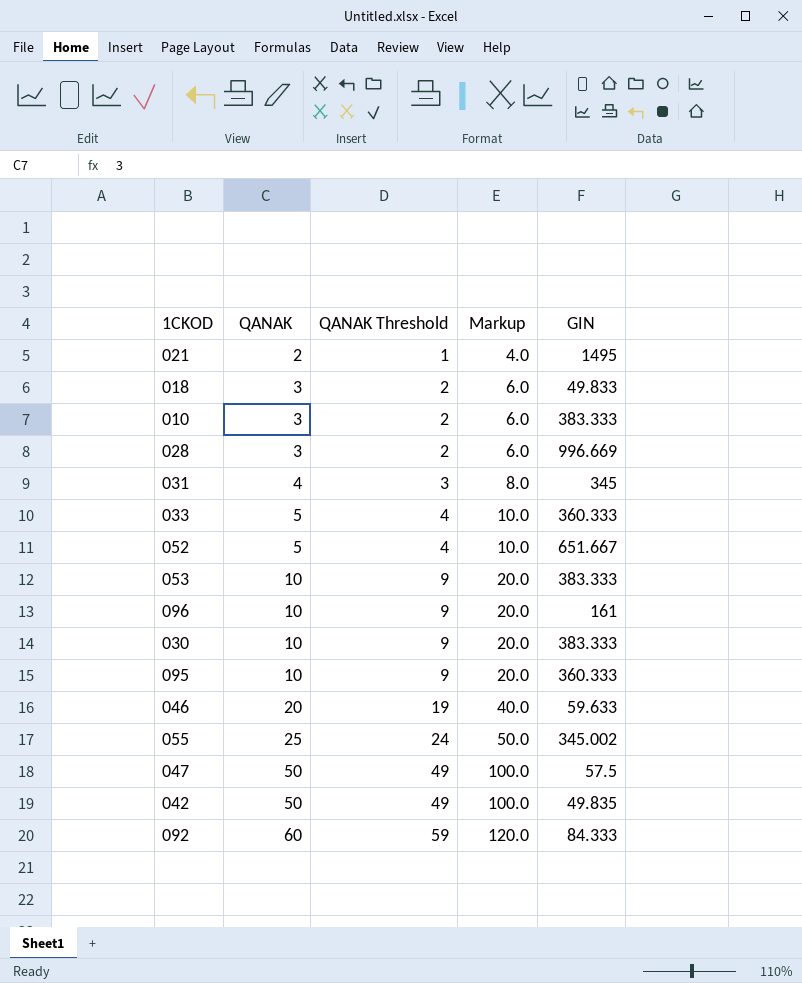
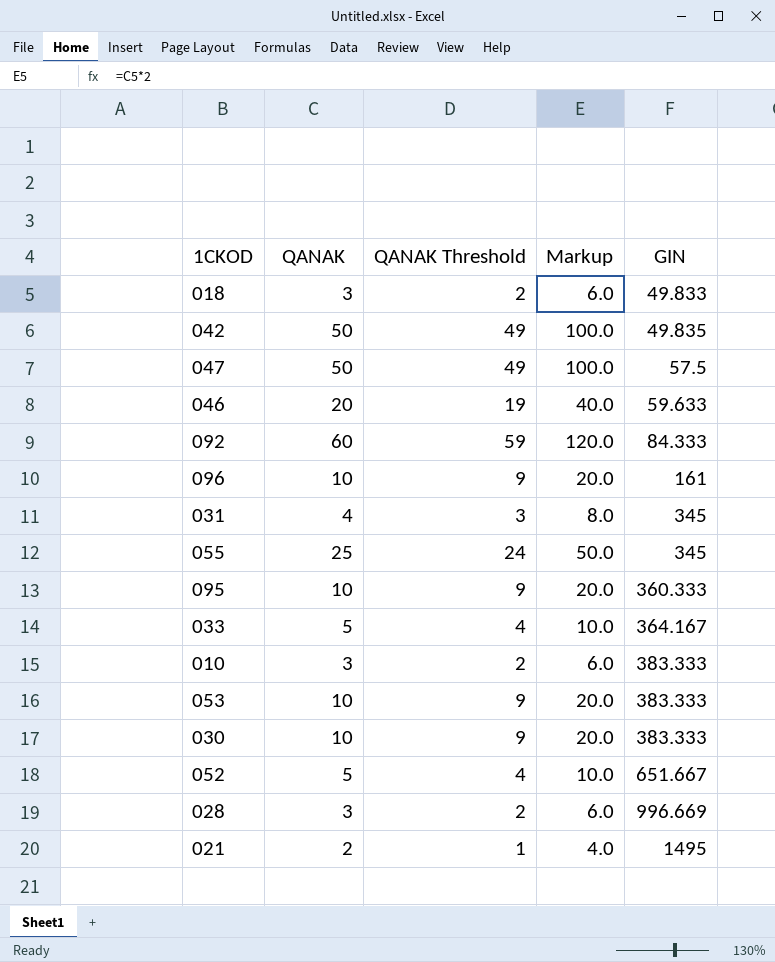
row order: QANAK ascending -> GIN ascending
055 | GIN: 345.002 -> 345
033 | GIN: 360.333 -> 364.167

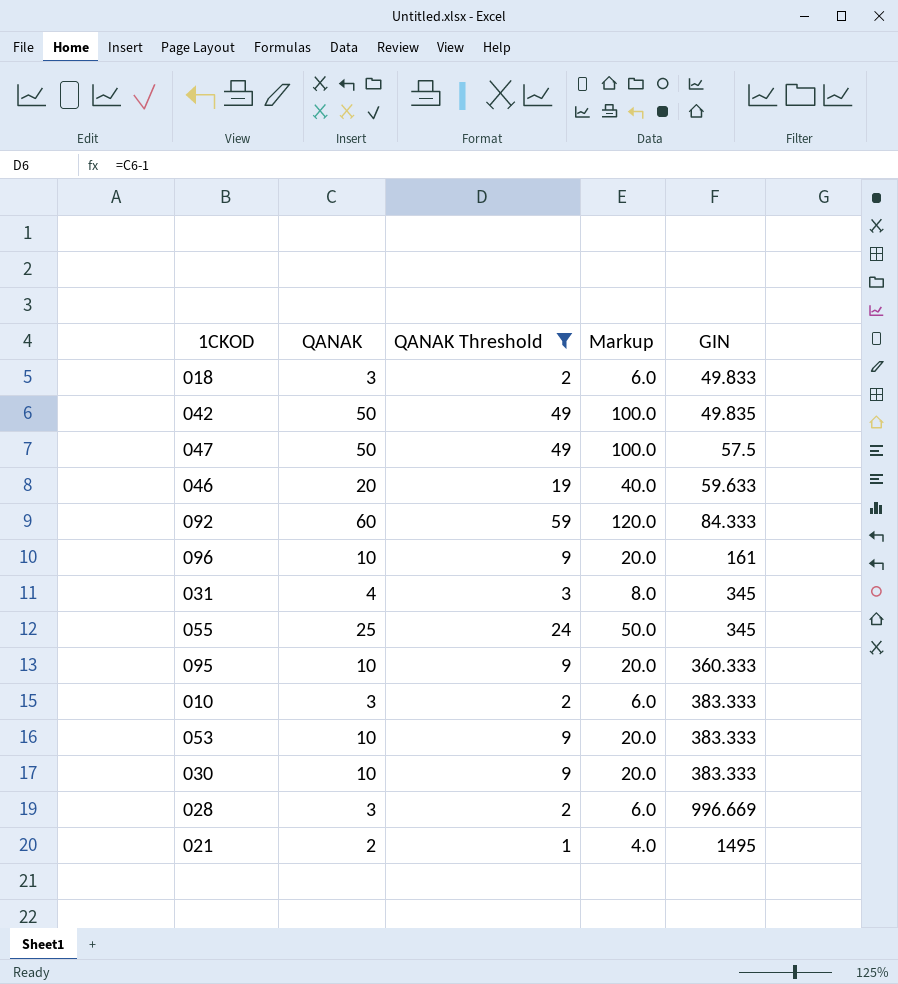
filter: none -> QANAK Threshold != 4

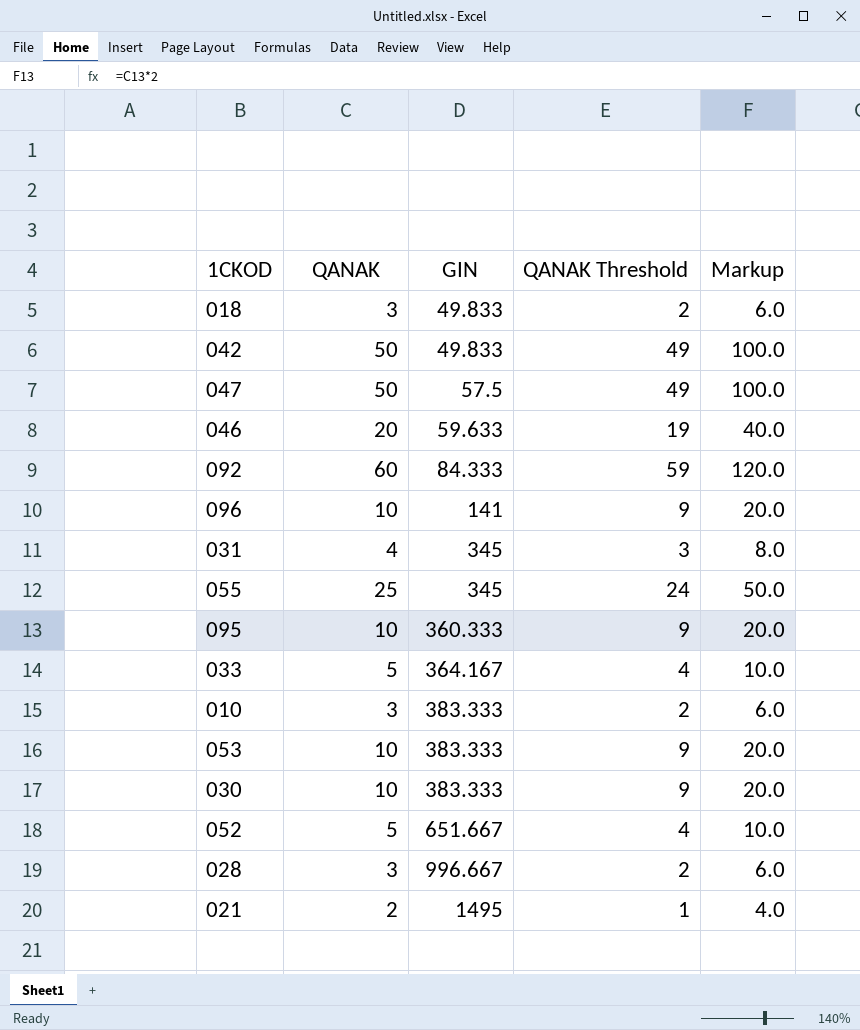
filter: QANAK Threshold != 4 -> none
column GIN | position: 5 -> 3
042 | GIN: 49.835 -> 49.833
096 | GIN: 161 -> 141
028 | GIN: 996.669 -> 996.667

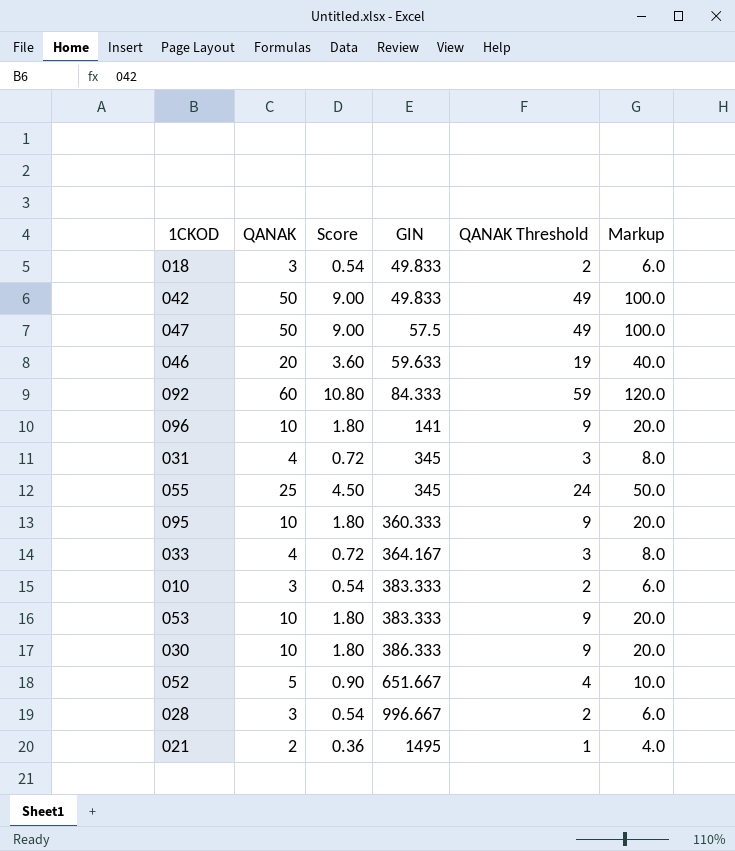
column Score | formula: none -> [QANAK] * 0.18
033 | QANAK: 5 -> 4
033 | QANAK Threshold: 4 -> 3
033 | Markup: 10.0 -> 8.0
030 | GIN: 383.333 -> 386.333

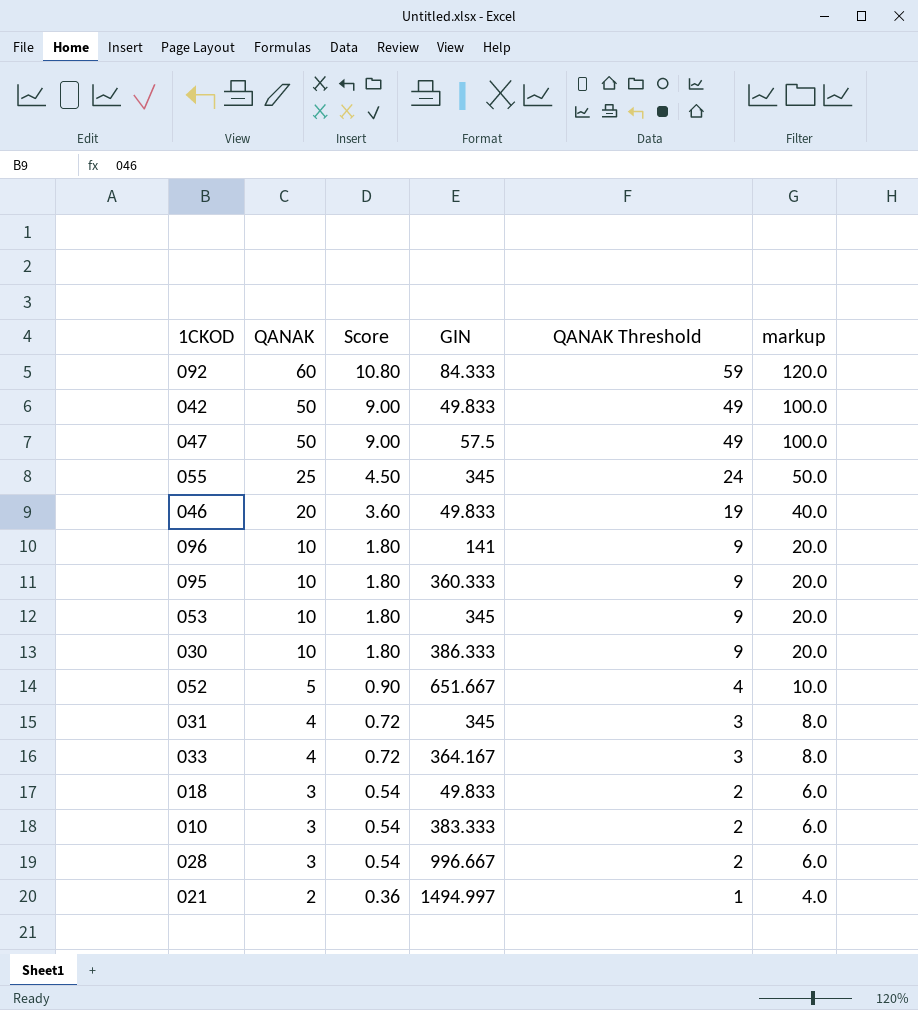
row order: GIN ascending -> QANAK descending
column name: Markup -> markup
046 | GIN: 59.633 -> 49.833
053 | GIN: 383.333 -> 345
021 | GIN: 1495 -> 1494.997

